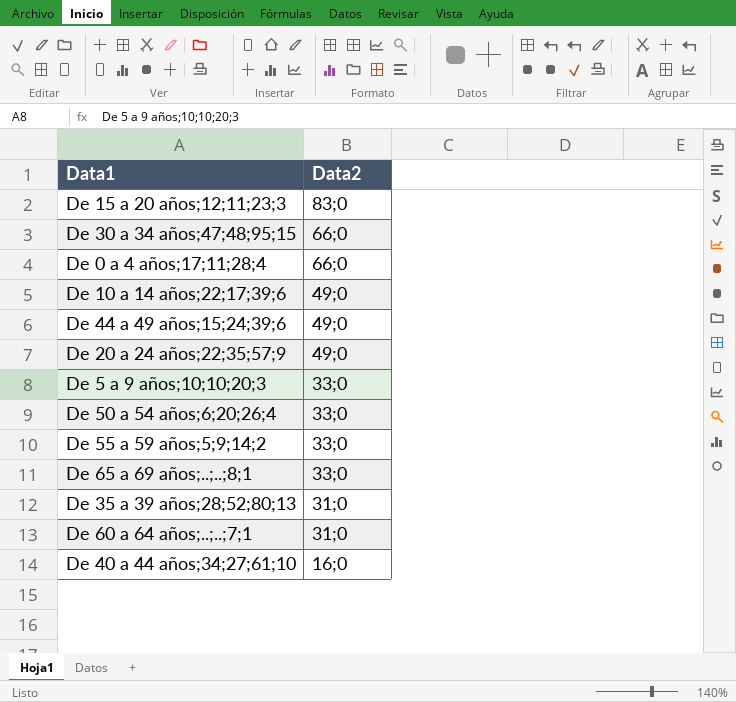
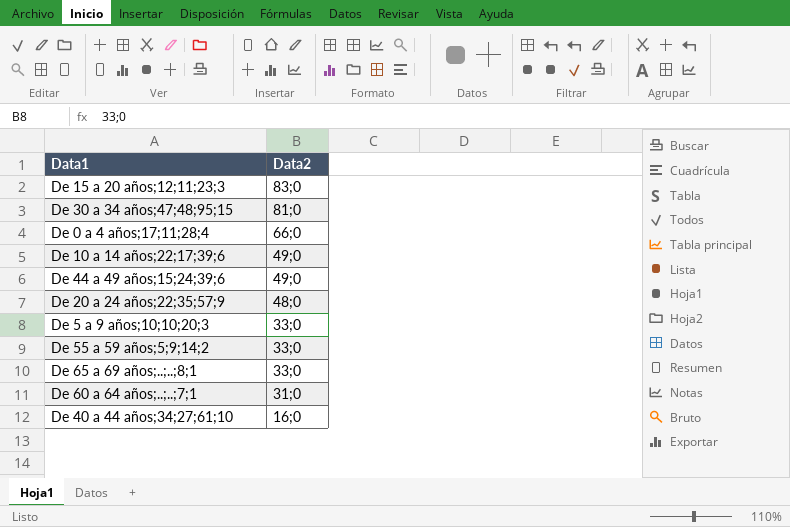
row De 50 a 54 años;6;20;26;4: 33;0 -> none
row De 35 a 39 años;28;52;80;13: 31;0 -> none
De 30 a 34 años;47;48;95;15 | Data2: 66;0 -> 81;0
De 20 a 24 años;22;35;57;9 | Data2: 49;0 -> 48;0

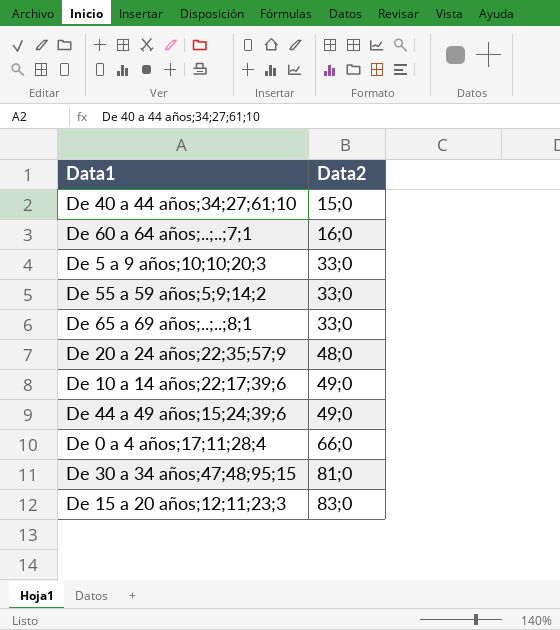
row order: Data2 descending -> Data2 ascending
De 40 a 44 años;34;27;61;10 | Data2: 16;0 -> 15;0
De 60 a 64 años;..;..;7;1 | Data2: 31;0 -> 16;0

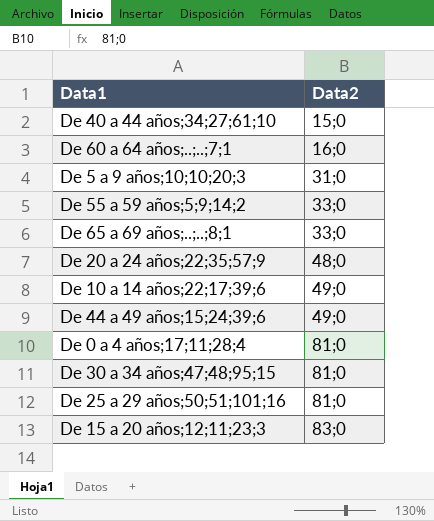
De 5 a 9 años;10;10;20;3 | Data2: 33;0 -> 31;0
De 0 a 4 años;17;11;28;4 | Data2: 66;0 -> 81;0
row De 25 a 29 años;50;51;101;16: none -> 81;0

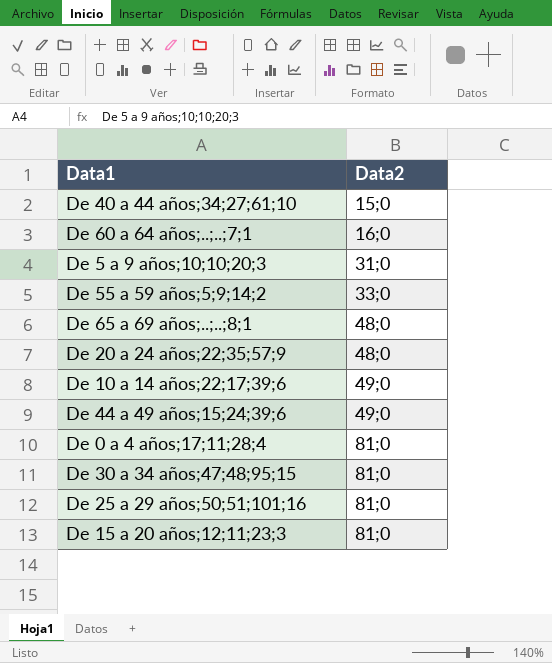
De 65 a 69 años;..;..;8;1 | Data2: 33;0 -> 48;0
De 15 a 20 años;12;11;23;3 | Data2: 83;0 -> 81;0

